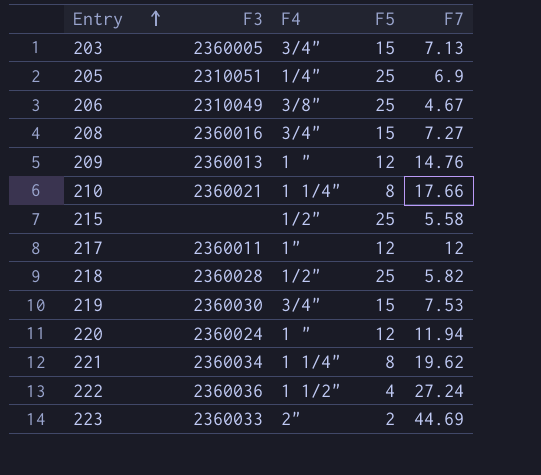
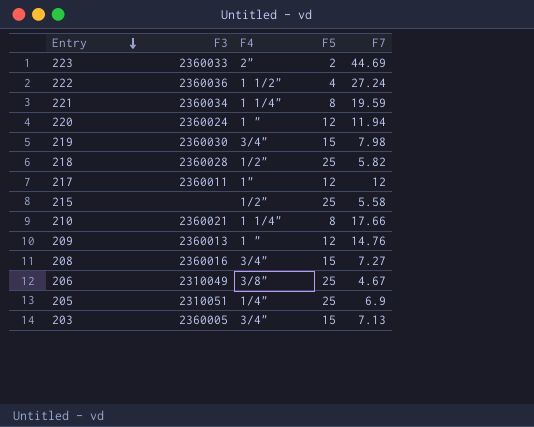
row order: Entry ascending -> Entry descending
221 | F7: 19.62 -> 19.59
219 | F7: 7.53 -> 7.98

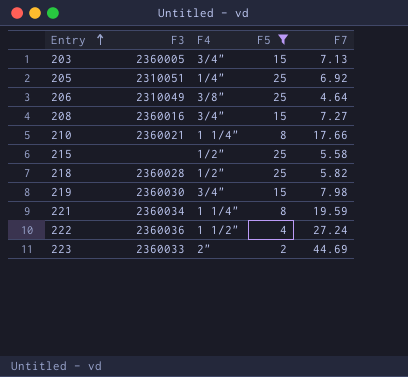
filter: none -> F5 != 12
row order: Entry descending -> Entry ascending
205 | F7: 6.9 -> 6.92
206 | F7: 4.67 -> 4.64

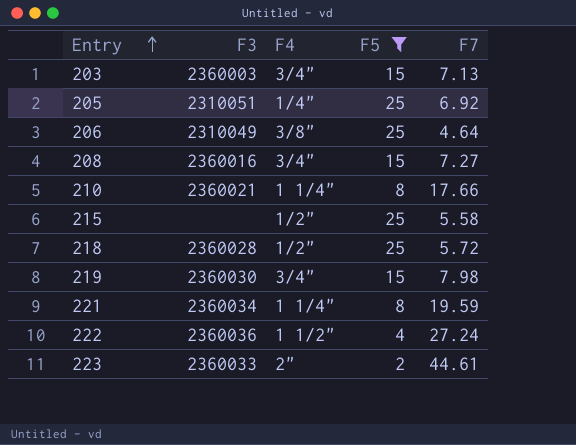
203 | F3: 2360005 -> 2360003
218 | F7: 5.82 -> 5.72
223 | F7: 44.69 -> 44.61

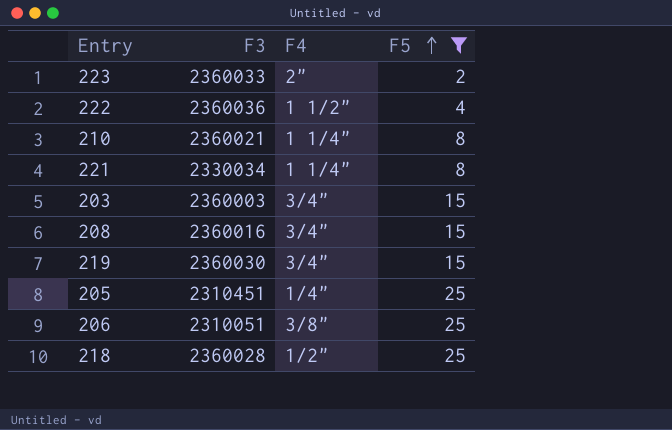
row order: Entry ascending -> F5 ascending
column F7 | position: 5 -> none
row 215: none | 1/2" | 25 | 5.58 -> none
221 | F3: 2360034 -> 2330034
205 | F3: 2310051 -> 2310451
206 | F3: 2310049 -> 2310051

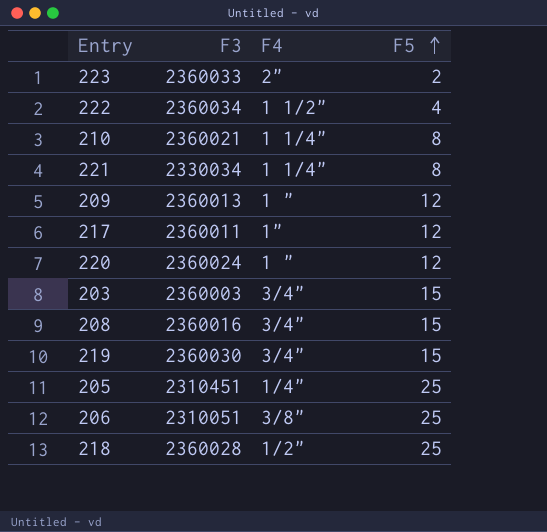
filter: F5 != 12 -> none
222 | F3: 2360036 -> 2360034

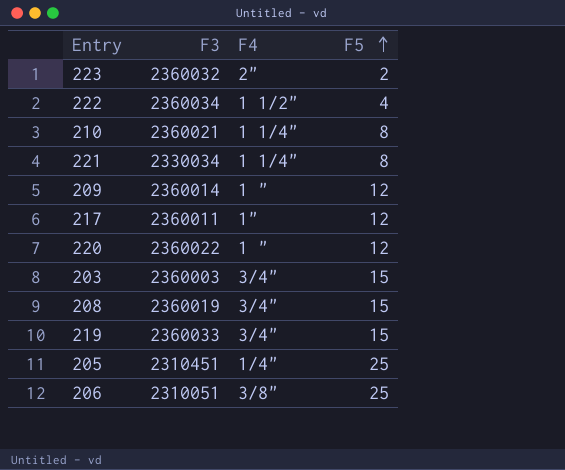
row 218: 2360028 | 1/2" | 25 -> none
223 | F3: 2360033 -> 2360032
209 | F3: 2360013 -> 2360014
220 | F3: 2360024 -> 2360022
208 | F3: 2360016 -> 2360019
219 | F3: 2360030 -> 2360033

